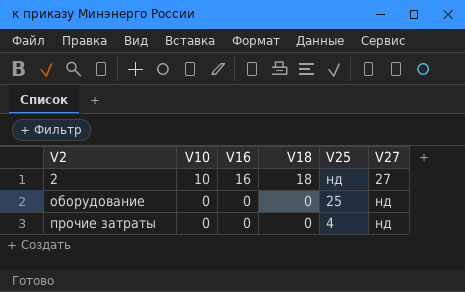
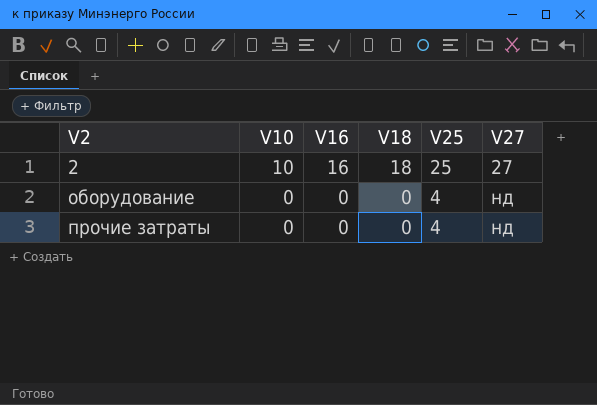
2 | V25: нд -> 25
оборудование | V25: 25 -> 4

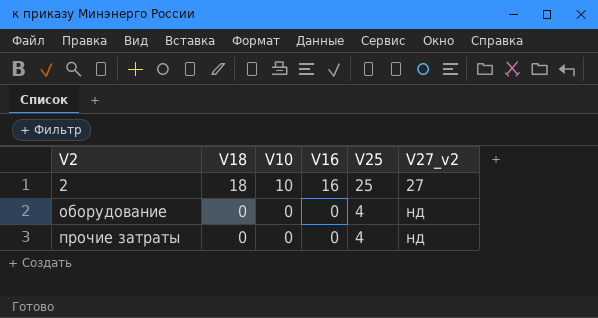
column V18 | position: 4 -> 2
column name: V27 -> V27_v2

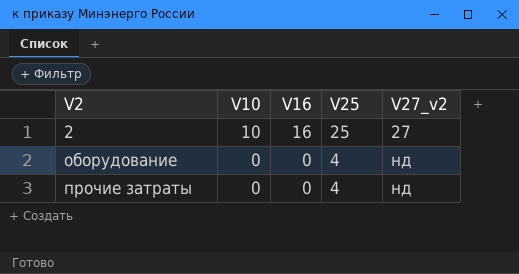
column V18 | position: 2 -> none

